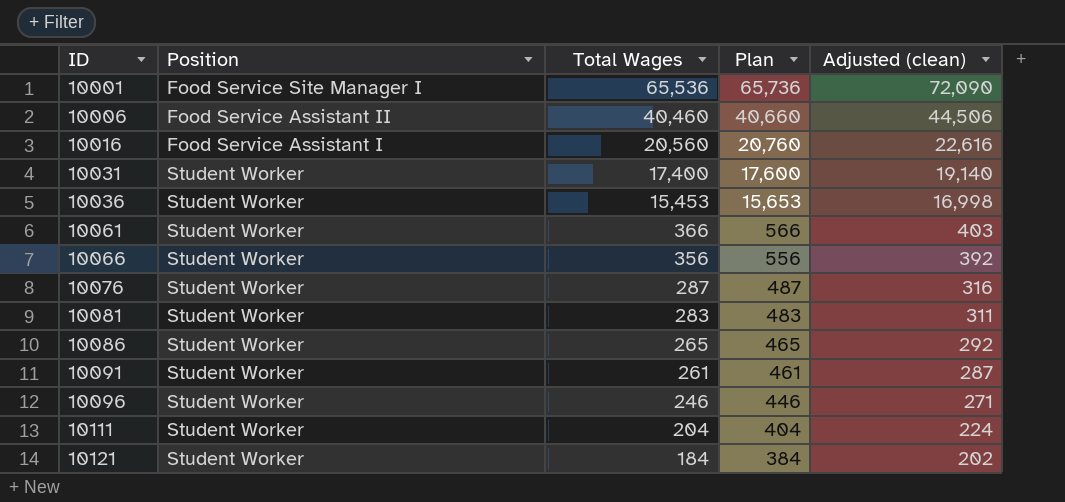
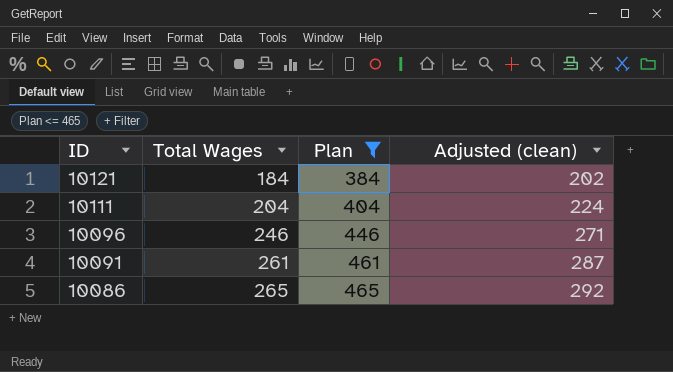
filter: none -> Plan <= 465
row order: ID ascending -> ID descending
column Position | position: 2 -> none

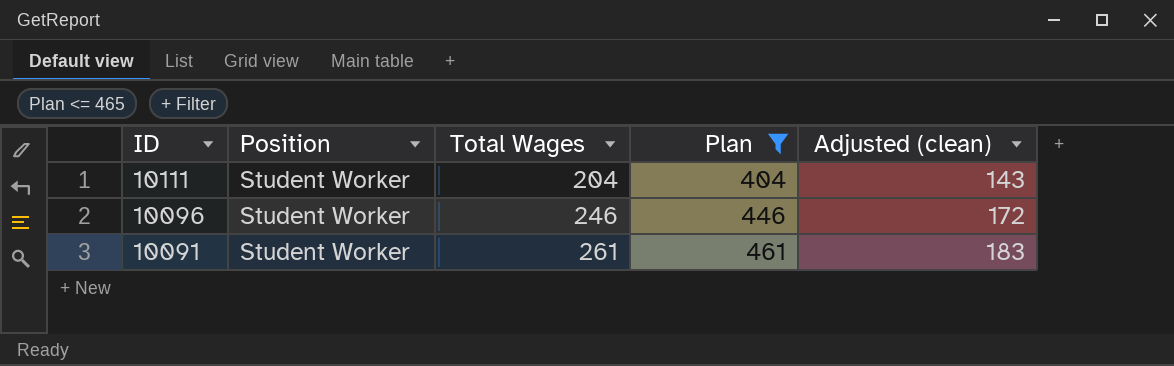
column Position | position: none -> 2
column Adjusted (clean) | formula: [Total Wages] * 1.1 -> [Total Wages] * 0.7
row 10121: 184 | 384 | 202 -> none
row 10086: 265 | 465 | 292 -> none

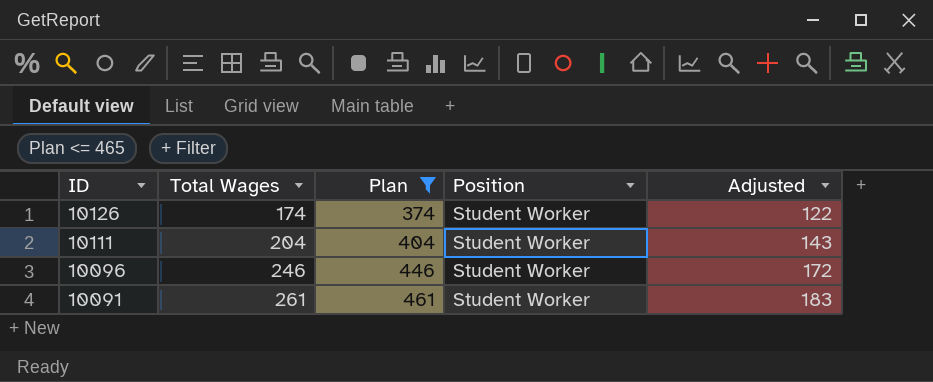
column Position | position: 2 -> 4
column name: Adjusted (clean) -> Adjusted
row 10126: none -> 174 | 374 | Student Worker | 122

